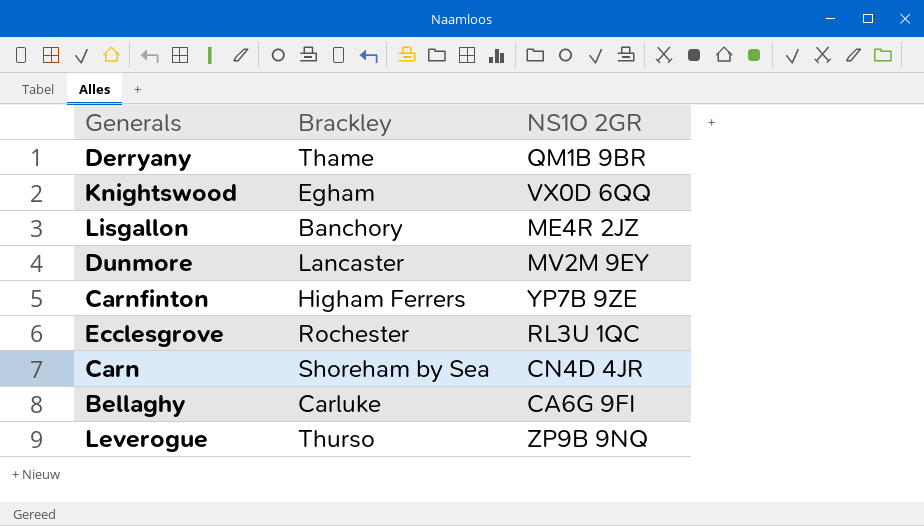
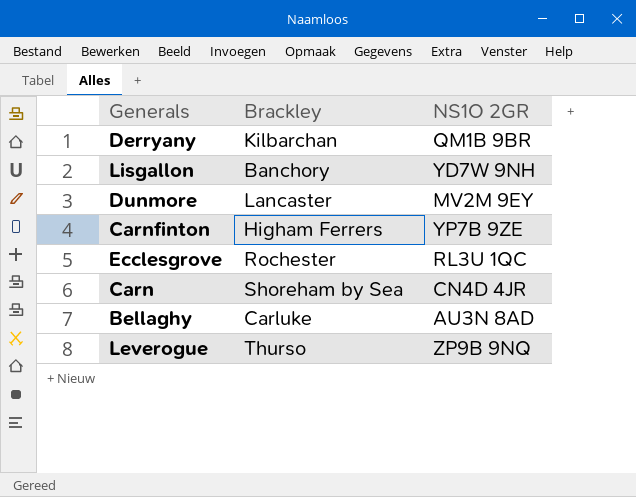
row Knightswood: Egham | VX0D 6QQ -> none
Derryany | Brackley: Thame -> Kilbarchan
Lisgallon | NS1O 2GR: ME4R 2JZ -> YD7W 9NH
Bellaghy | NS1O 2GR: CA6G 9FI -> AU3N 8AD

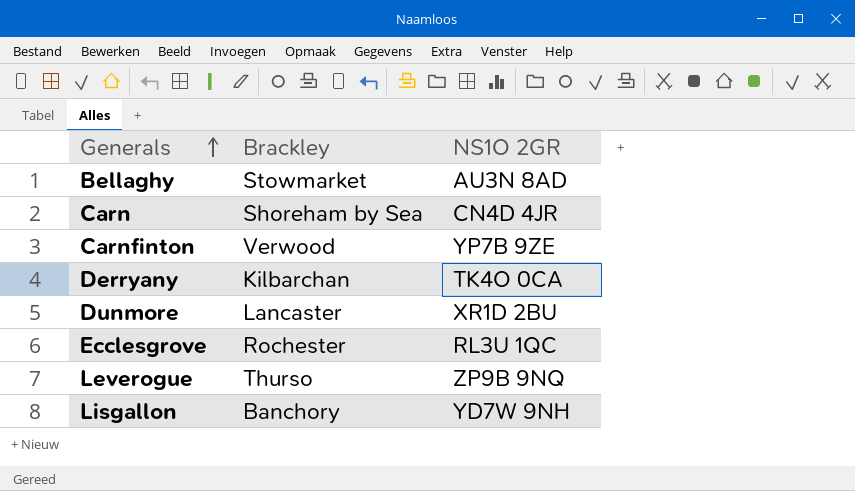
row order: none -> Generals ascending
Bellaghy | Brackley: Carluke -> Stowmarket
Carnfinton | Brackley: Higham Ferrers -> Verwood
Derryany | NS1O 2GR: QM1B 9BR -> TK4O 0CA
Dunmore | NS1O 2GR: MV2M 9EY -> XR1D 2BU

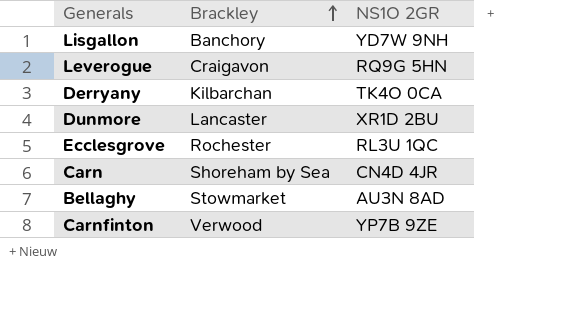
row order: Generals ascending -> Brackley ascending
Leverogue | Brackley: Thurso -> Craigavon
Leverogue | NS1O 2GR: ZP9B 9NQ -> RQ9G 5HN

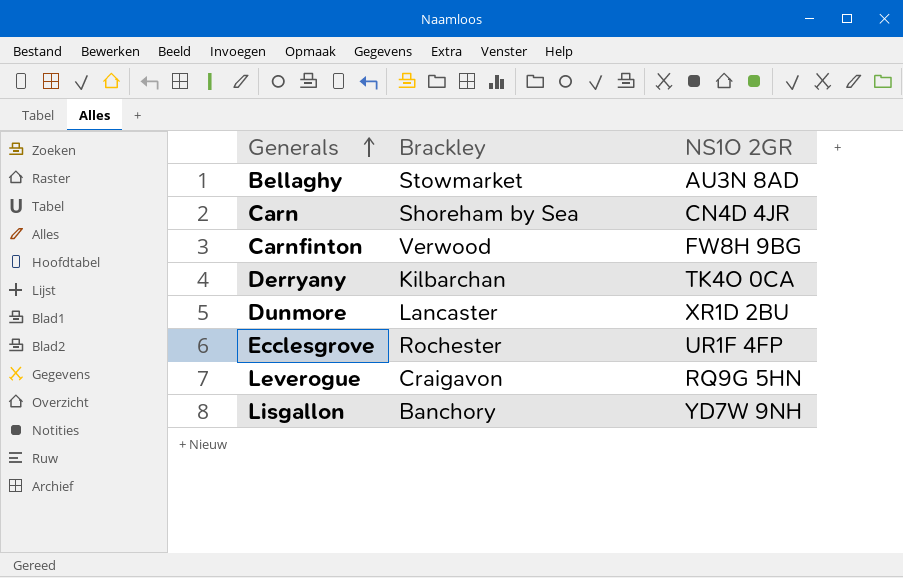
row order: Brackley ascending -> Generals ascending
Carnfinton | NS1O 2GR: YP7B 9ZE -> FW8H 9BG
Ecclesgrove | NS1O 2GR: RL3U 1QC -> UR1F 4FP

